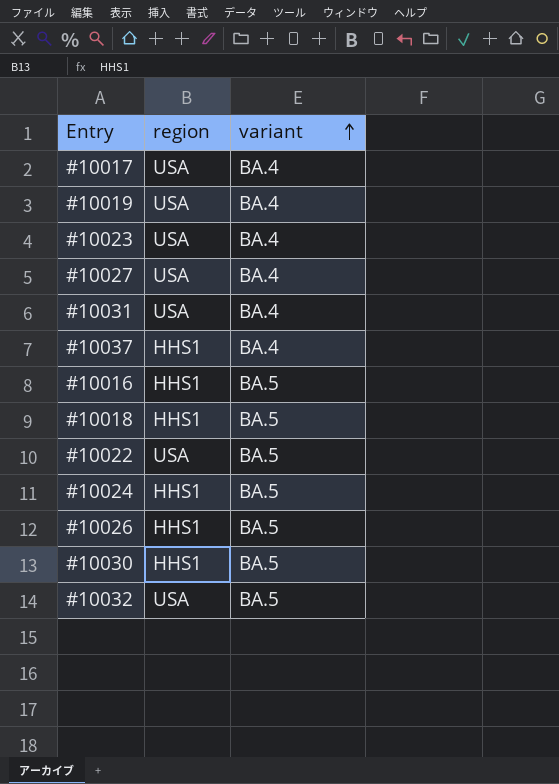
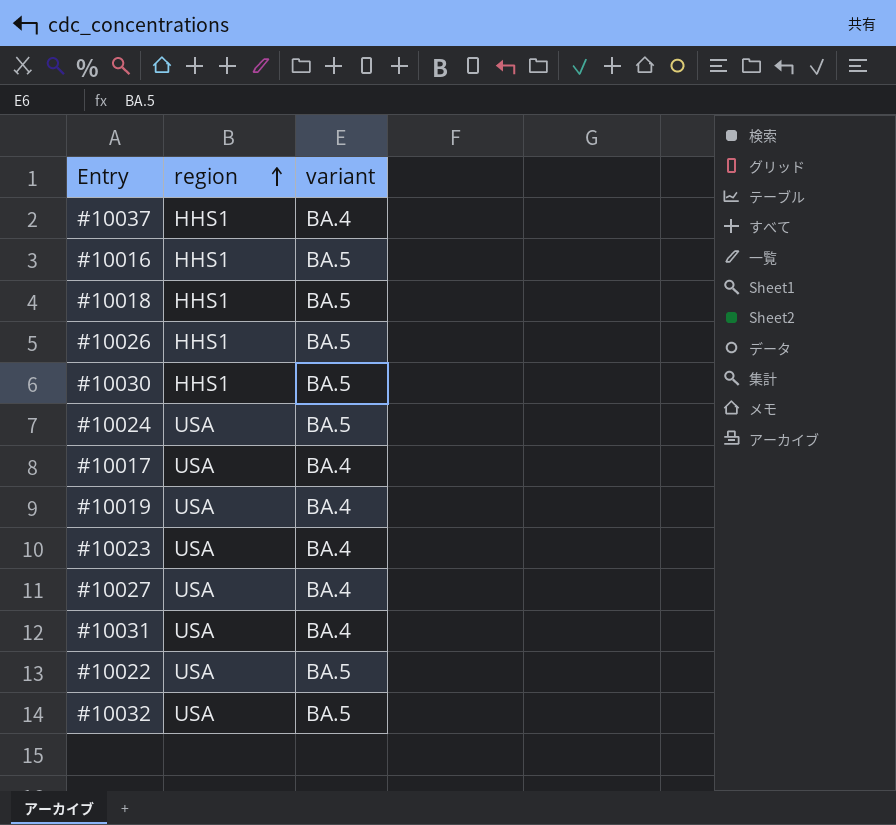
row order: variant ascending -> region ascending
#10024 | region: HHS1 -> USA

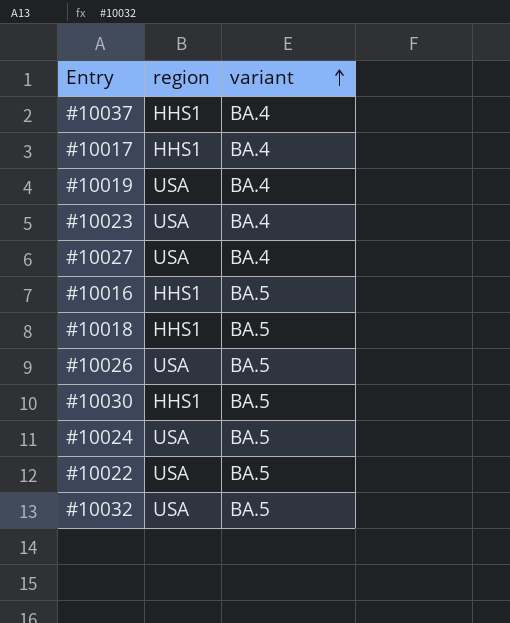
row order: region ascending -> variant ascending
row #10031: USA | BA.4 -> none
#10017 | region: USA -> HHS1
#10026 | region: HHS1 -> USA

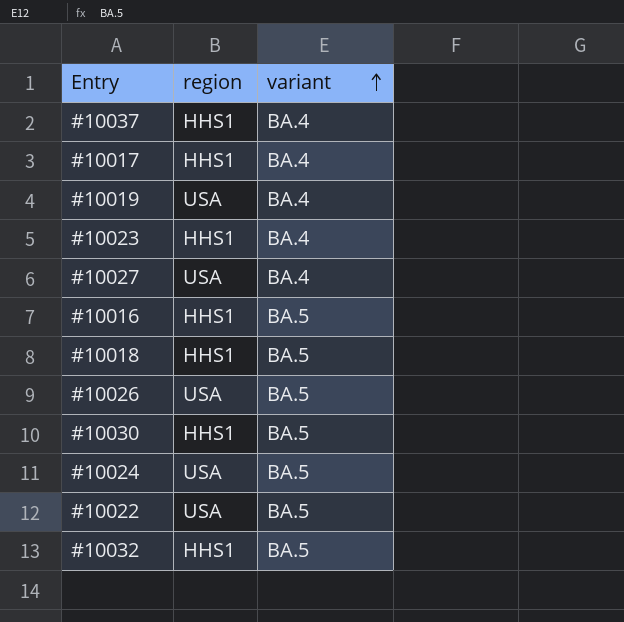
#10023 | region: USA -> HHS1
#10032 | region: USA -> HHS1

